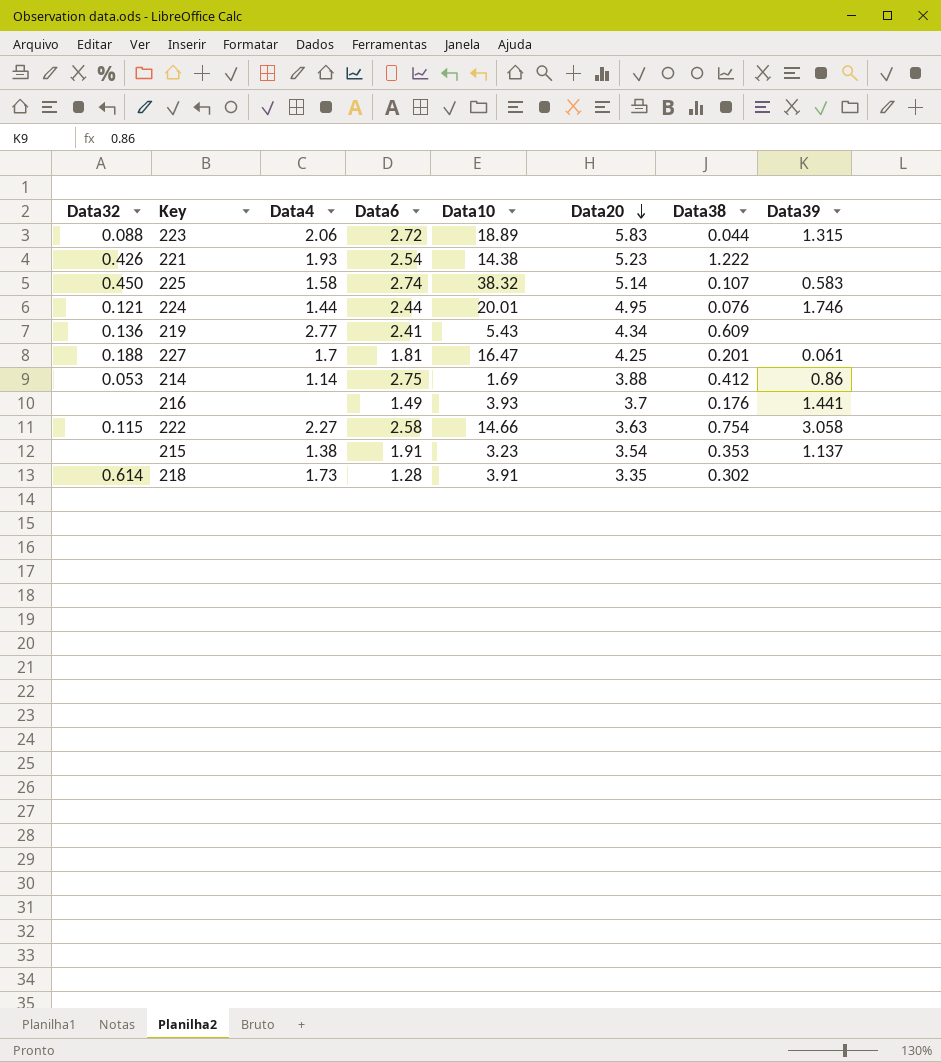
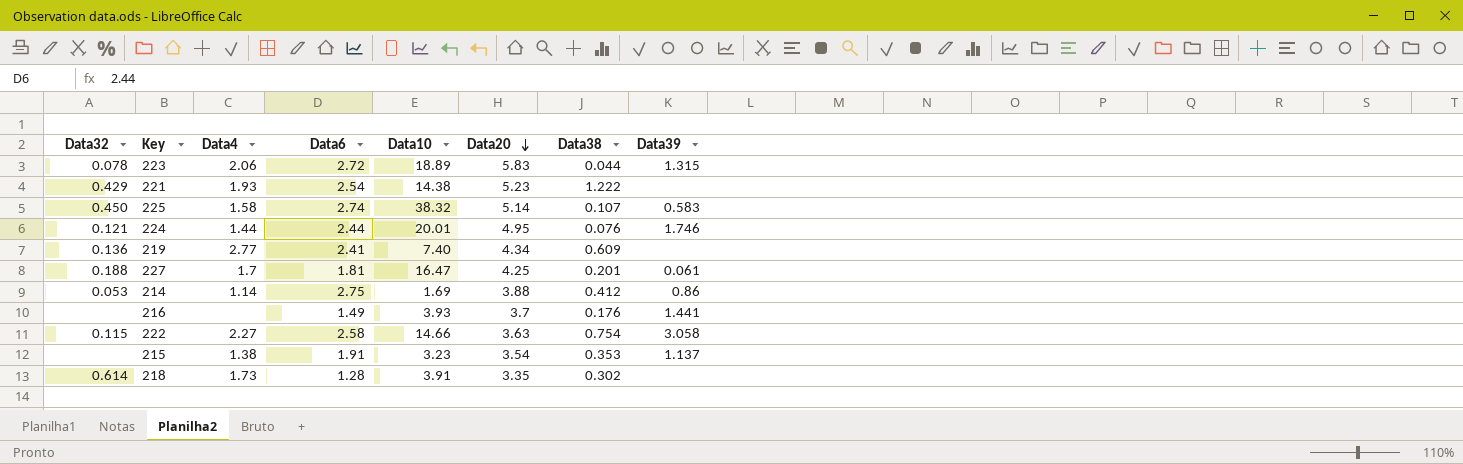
223 | Data32: 0.088 -> 0.078
221 | Data32: 0.426 -> 0.429
219 | Data10: 5.43 -> 7.40

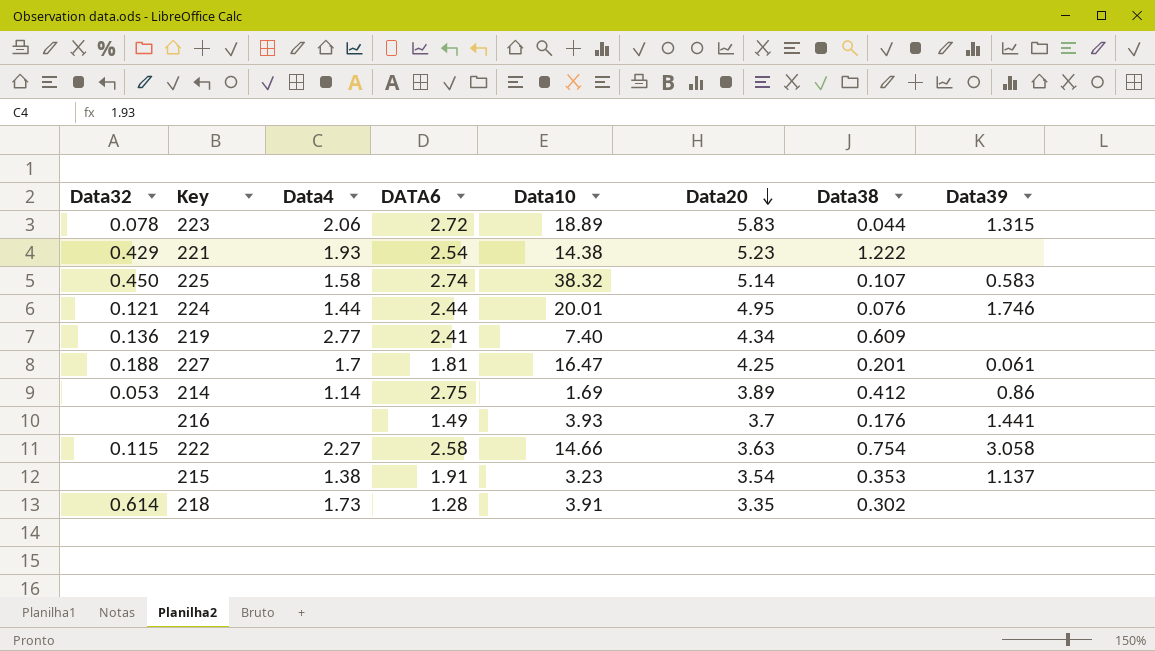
column name: Data6 -> DATA6
214 | Data20: 3.88 -> 3.89

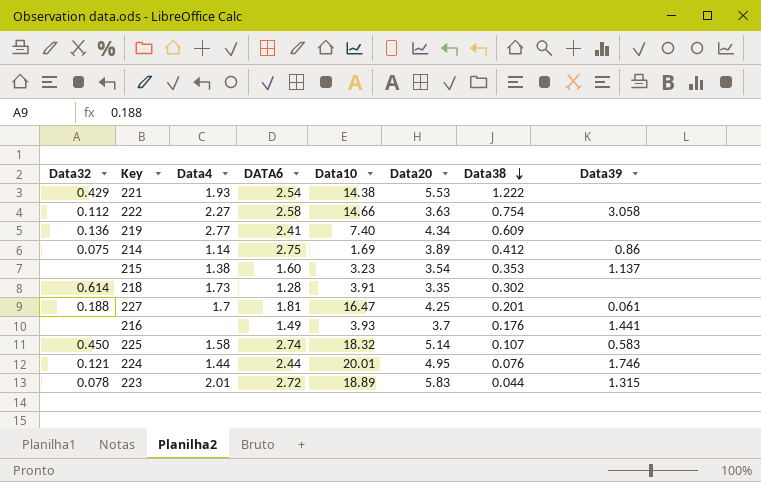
row order: Data20 descending -> Data38 descending
221 | Data20: 5.23 -> 5.53
222 | Data32: 0.115 -> 0.112
214 | Data32: 0.053 -> 0.075
215 | DATA6: 1.91 -> 1.60
225 | Data10: 38.32 -> 18.32
223 | Data4: 2.06 -> 2.01

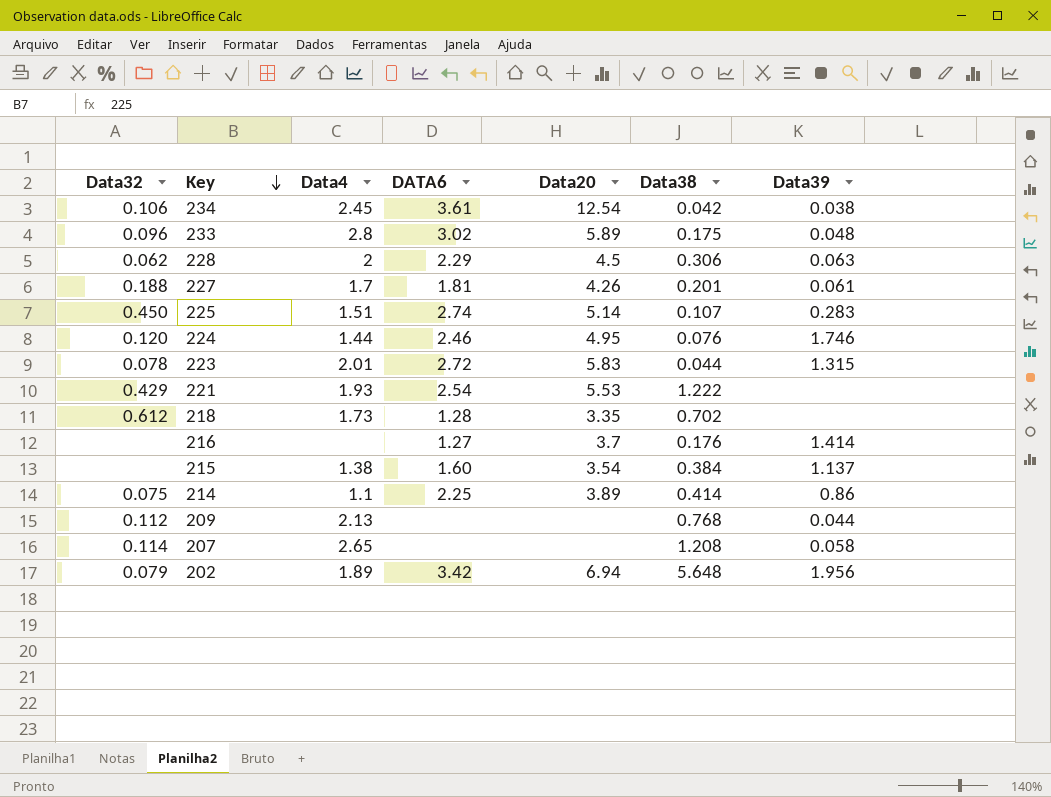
row order: Data38 descending -> Key descending
column Data10 | position: 5 -> none
row 222: 0.112 | 2.27 | 2.58 | 14.66 | 3.63 | 0.754 | 3.058 -> none
row 219: 0.136 | 2.77 | 2.41 | 7.40 | 4.34 | 0.609 | none -> none
row 234: none -> 0.106 | 2.45 | 3.61 | 12.54 | 0.042 | 0.038
row 233: none -> 0.096 | 2.8 | 3.02 | 5.89 | 0.175 | 0.048
row 228: none -> 0.062 | 2 | 2.29 | 4.5 | 0.306 | 0.063
227 | Data20: 4.25 -> 4.26
225 | Data4: 1.58 -> 1.51
225 | Data39: 0.583 -> 0.283
224 | Data32: 0.121 -> 0.120
224 | DATA6: 2.44 -> 2.46
218 | Data32: 0.614 -> 0.612
218 | Data38: 0.302 -> 0.702
216 | DATA6: 1.49 -> 1.27
216 | Data39: 1.441 -> 1.414
215 | Data38: 0.353 -> 0.384
214 | Data4: 1.14 -> 1.1
214 | DATA6: 2.75 -> 2.25
214 | Data38: 0.412 -> 0.414
row 209: none -> 0.112 | 2.13 | none | none | 0.768 | 0.044
row 207: none -> 0.114 | 2.65 | none | none | 1.208 | 0.058
row 202: none -> 0.079 | 1.89 | 3.42 | 6.94 | 5.648 | 1.956

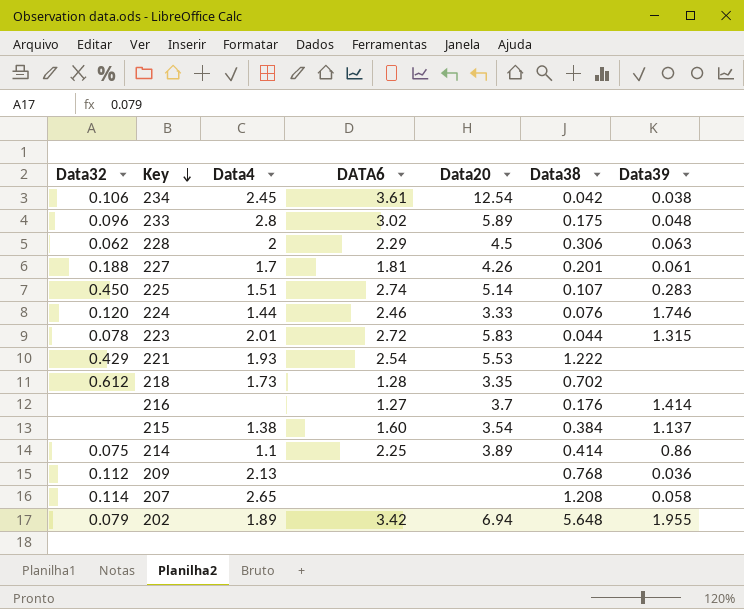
224 | Data20: 4.95 -> 3.33
209 | Data39: 0.044 -> 0.036
202 | Data39: 1.956 -> 1.955

